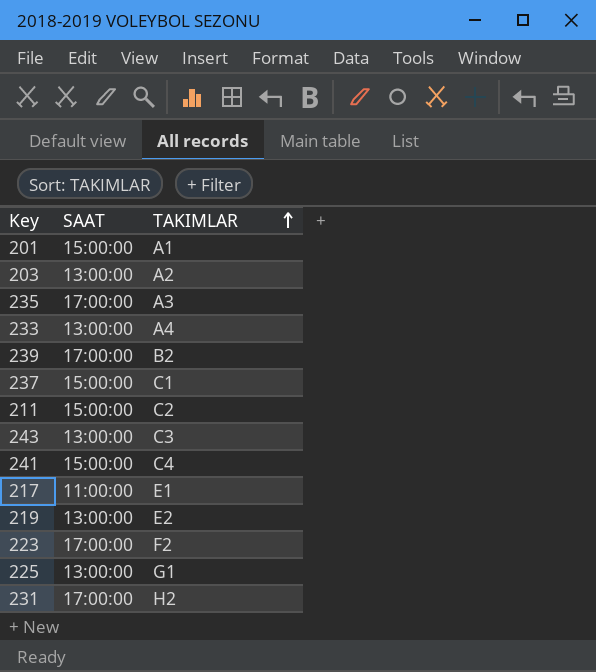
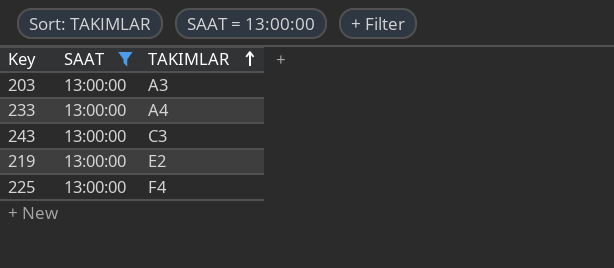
filter: none -> SAAT = 13:00:00
203 | TAKIMLAR: A2 -> A3
225 | TAKIMLAR: G1 -> F4

